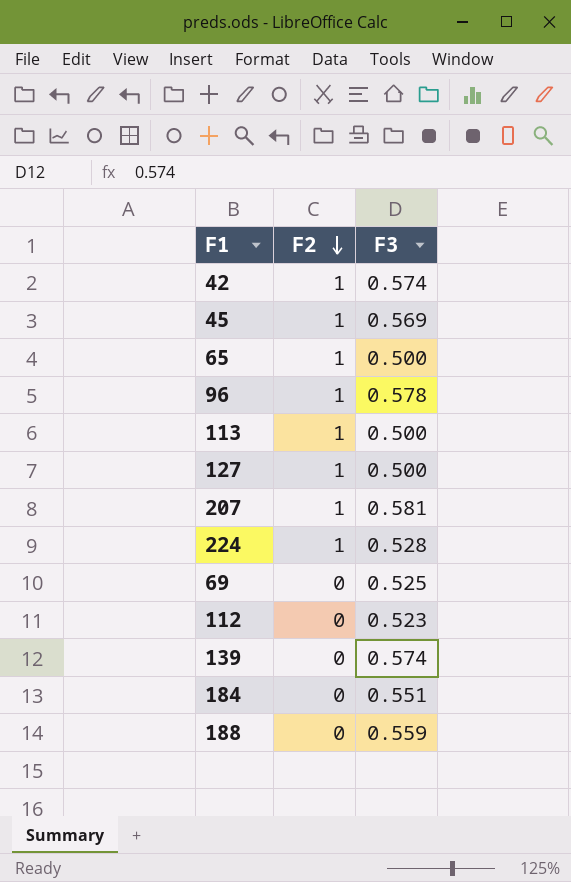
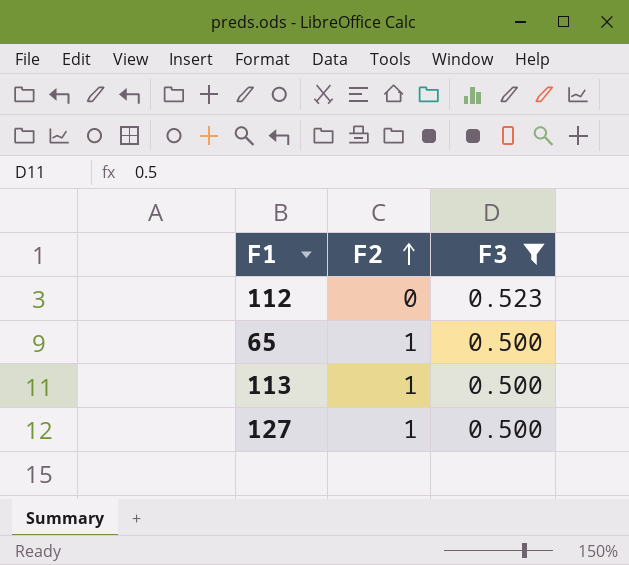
filter: none -> F3 <= 0.523
row order: F2 descending -> F2 ascending

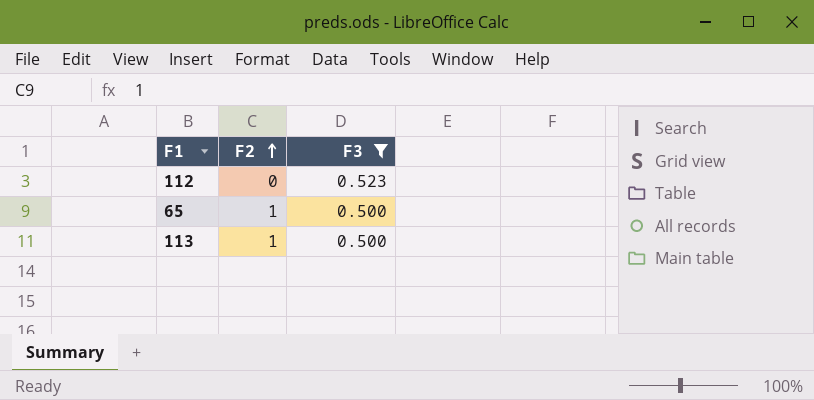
row 127: 1 | 0.500 -> none

